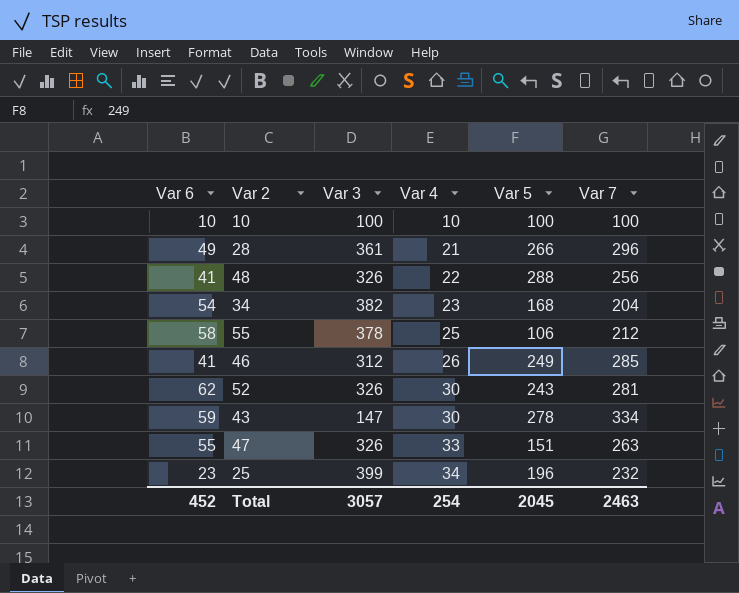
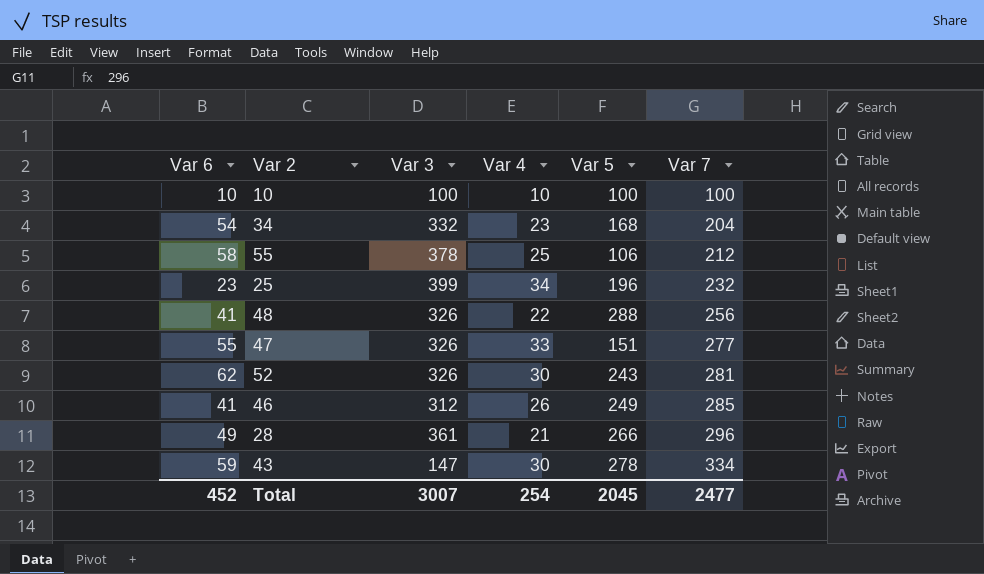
row order: Var 4 ascending -> Var 7 ascending
34 | Var 3: 382 -> 332
47 | Var 7: 263 -> 277
Total | Var 3: 3057 -> 3007
Total | Var 7: 2463 -> 2477

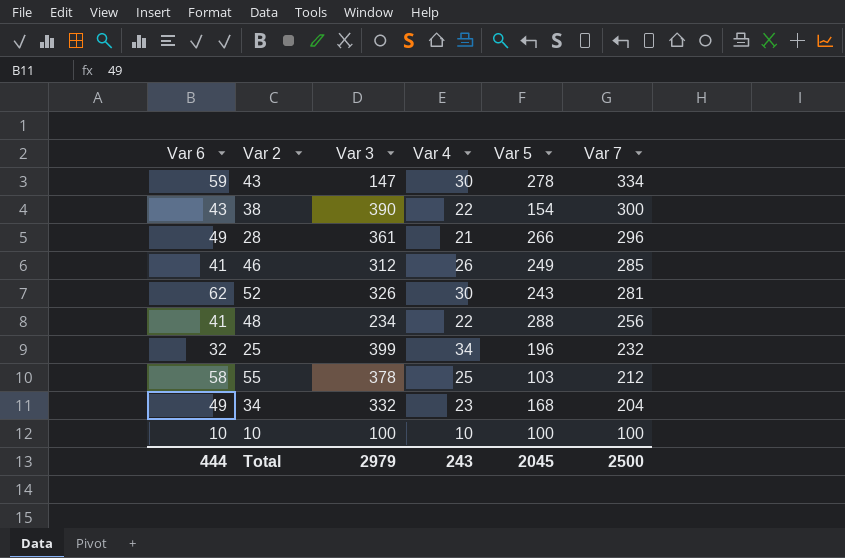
row order: Var 7 ascending -> Var 7 descending
row 47: 55 | 326 | 33 | 151 | 277 -> none
row 38: none -> 43 | 390 | 22 | 154 | 300
48 | Var 3: 326 -> 234
25 | Var 6: 23 -> 32
55 | Var 5: 106 -> 103
34 | Var 6: 54 -> 49
Total | Var 6: 452 -> 444
Total | Var 3: 3007 -> 2979
Total | Var 4: 254 -> 243
Total | Var 7: 2477 -> 2500

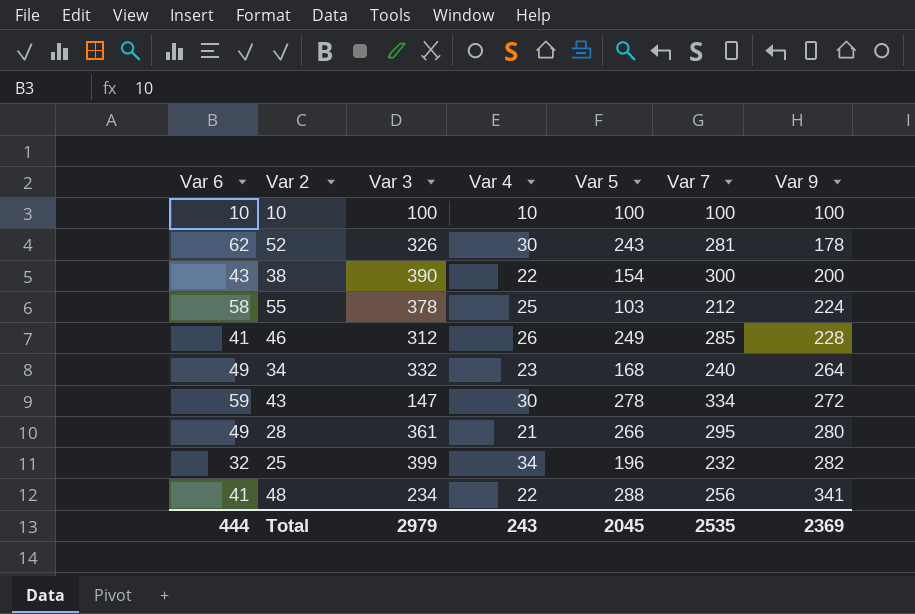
row order: Var 7 descending -> Var 9 ascending
column Var 9 | position: none -> 7
34 | Var 7: 204 -> 240
28 | Var 7: 296 -> 295
Total | Var 7: 2500 -> 2535

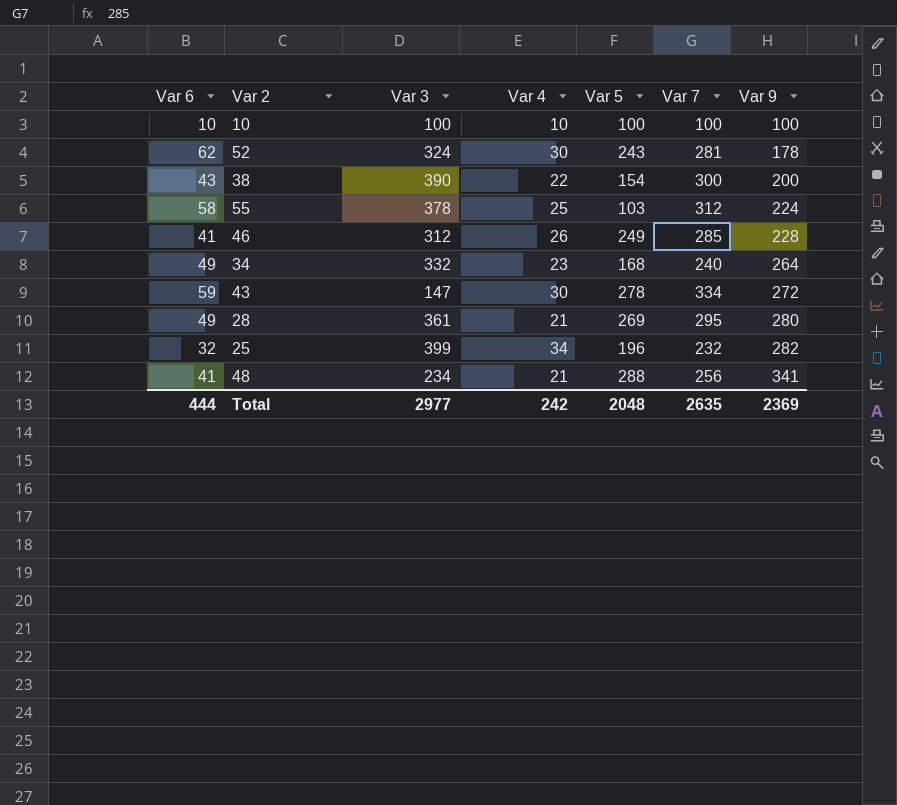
52 | Var 3: 326 -> 324
55 | Var 7: 212 -> 312
28 | Var 5: 266 -> 269
48 | Var 4: 22 -> 21
Total | Var 3: 2979 -> 2977
Total | Var 4: 243 -> 242
Total | Var 5: 2045 -> 2048
Total | Var 7: 2535 -> 2635

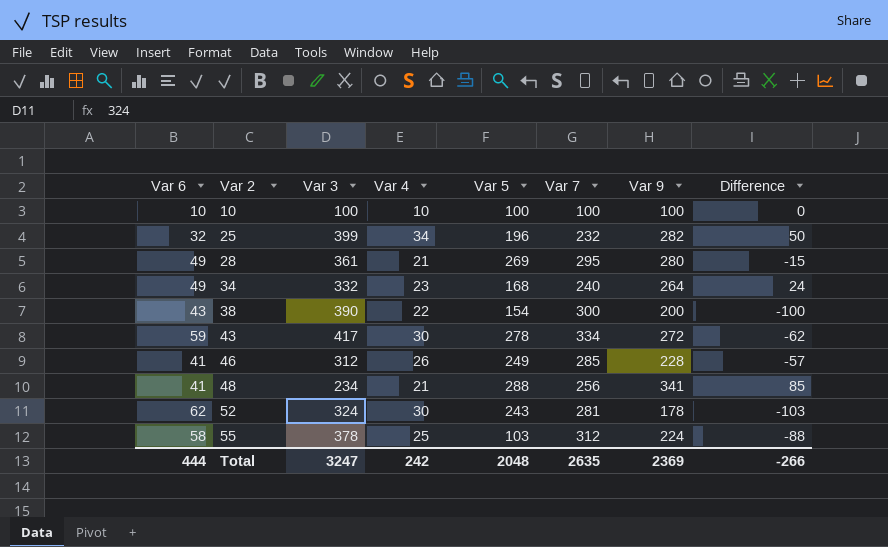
row order: Var 9 ascending -> Var 2 ascending
column Difference | formula: none -> [Var 9] - [Var 7]
43 | Var 3: 147 -> 417
Total | Var 3: 2977 -> 3247

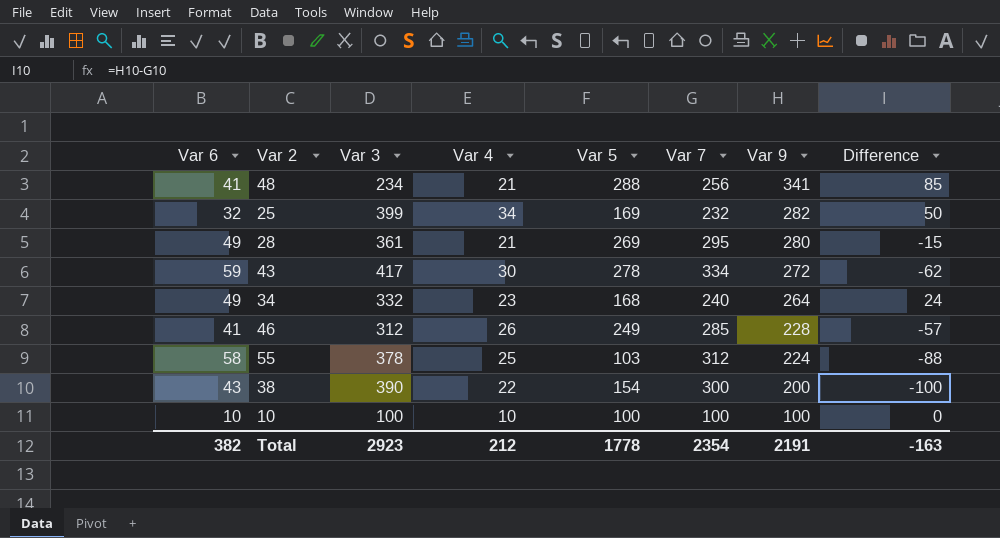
row order: Var 2 ascending -> Var 9 descending
row 52: 62 | 324 | 30 | 243 | 281 | 178 | -103 -> none
25 | Var 5: 196 -> 169
Total | Var 6: 444 -> 382
Total | Var 3: 3247 -> 2923
Total | Var 4: 242 -> 212
Total | Var 5: 2048 -> 1778
Total | Var 7: 2635 -> 2354
Total | Var 9: 2369 -> 2191
Total | Difference: -266 -> -163

